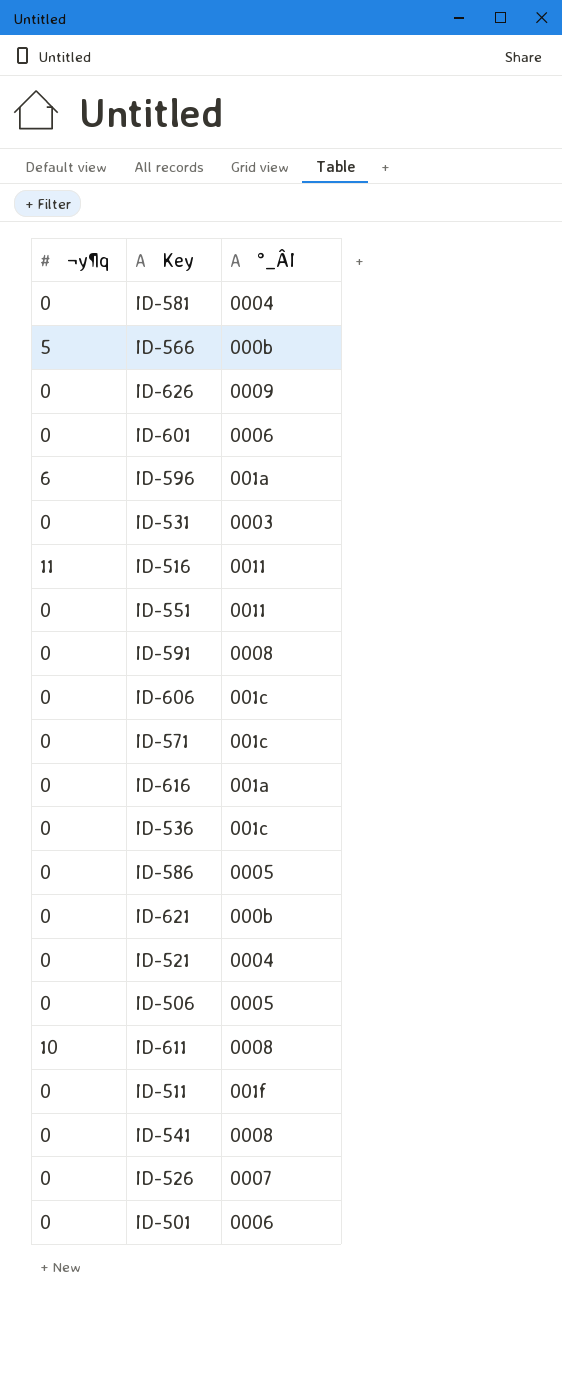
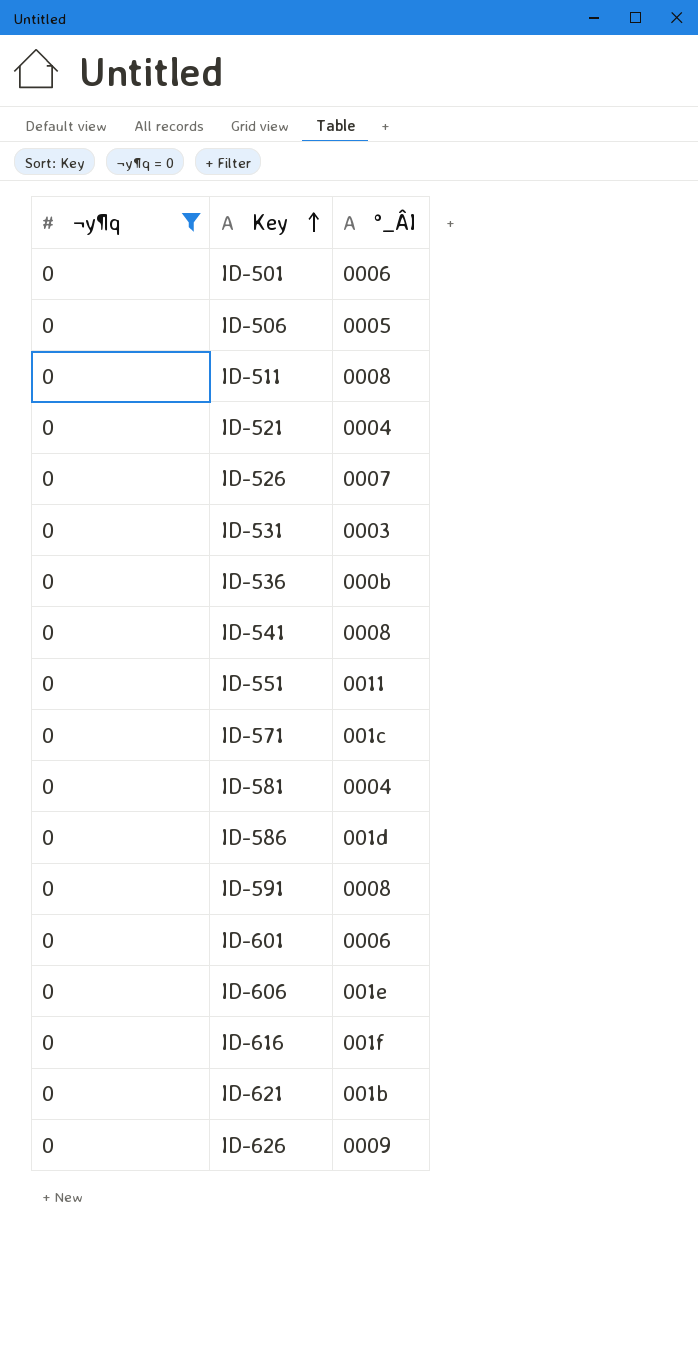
filter: none -> ¬y¶q = 0
row order: none -> Key ascending
ID-511 | °_ÂI: 001f -> 0008
ID-536 | °_ÂI: 001c -> 000b
ID-586 | °_ÂI: 0005 -> 001d
ID-606 | °_ÂI: 001c -> 001e
ID-616 | °_ÂI: 001a -> 001f
ID-621 | °_ÂI: 000b -> 001b

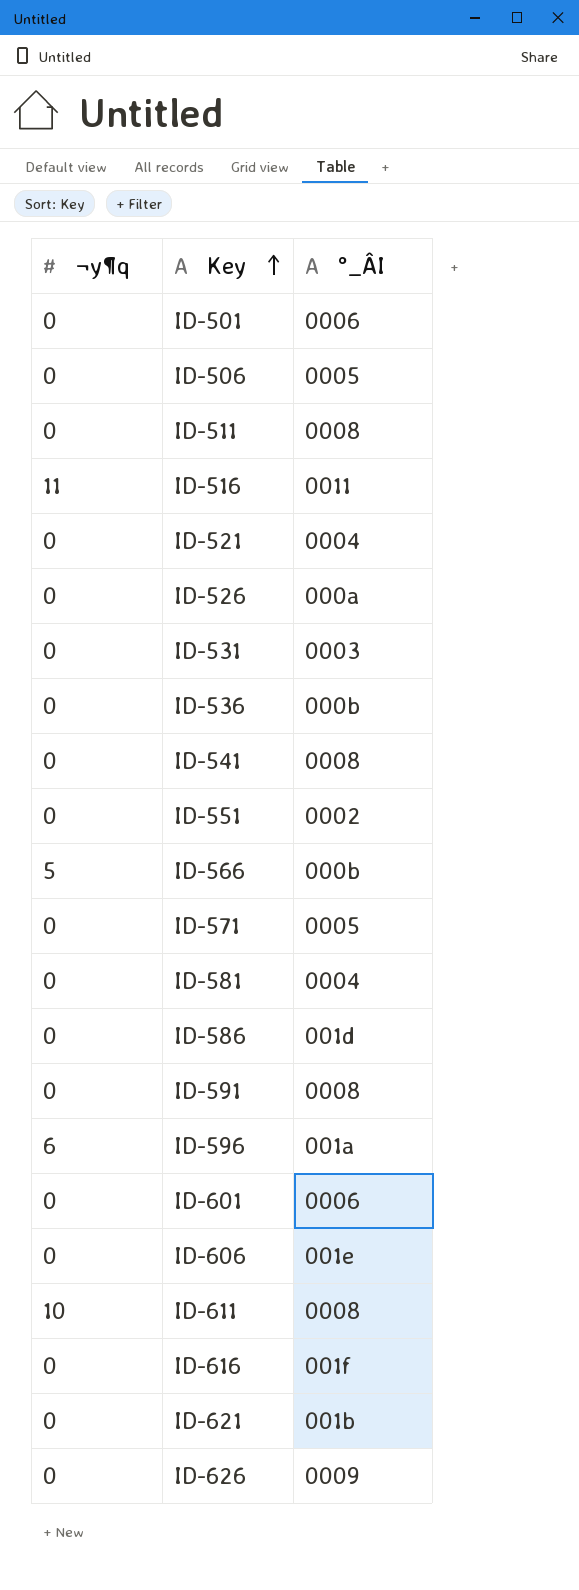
filter: ¬y¶q = 0 -> none
ID-526 | °_ÂI: 0007 -> 000a
ID-551 | °_ÂI: 0011 -> 0002
ID-571 | °_ÂI: 001c -> 0005

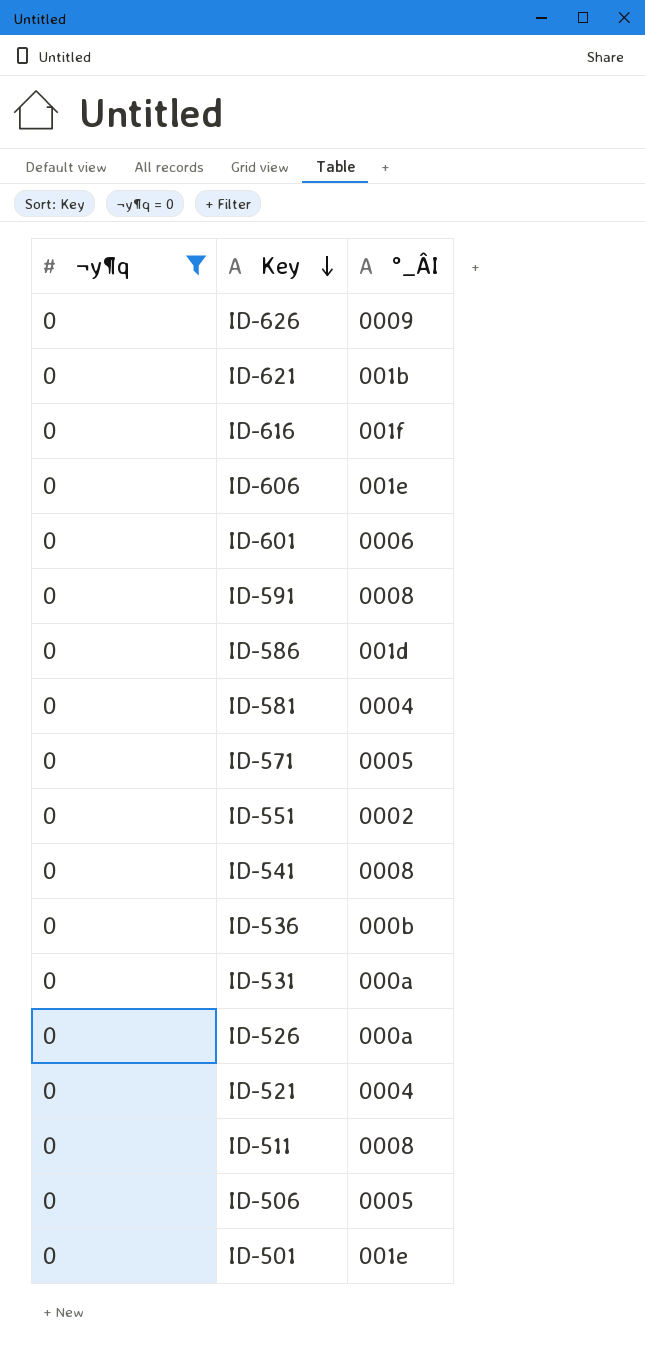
filter: none -> ¬y¶q = 0
row order: Key ascending -> Key descending
ID-531 | °_ÂI: 0003 -> 000a
ID-501 | °_ÂI: 0006 -> 001e

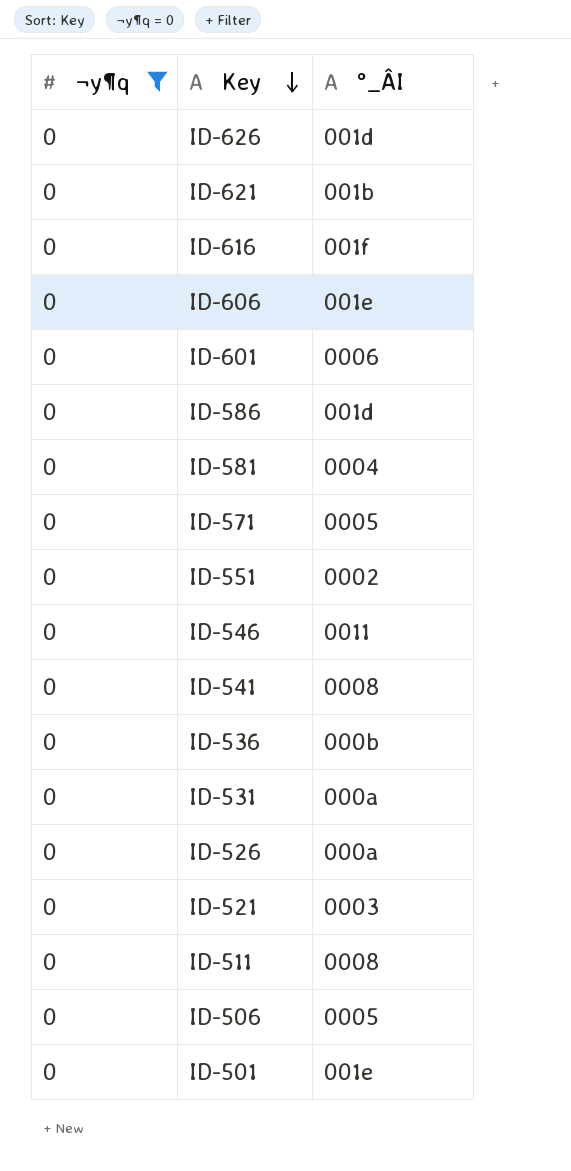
row ID-591: 0 | 0008 -> none
ID-626 | °_ÂI: 0009 -> 001d
row ID-546: none -> 0 | 0011
ID-521 | °_ÂI: 0004 -> 0003

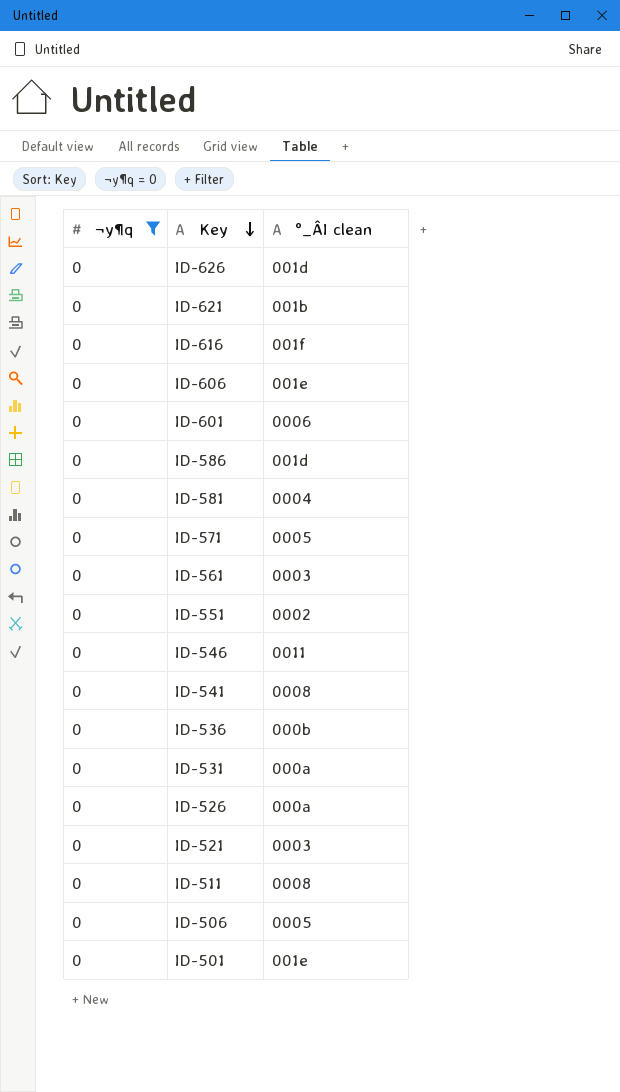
column name: °_ÂI -> °_ÂI clean
row ID-561: none -> 0 | 0003

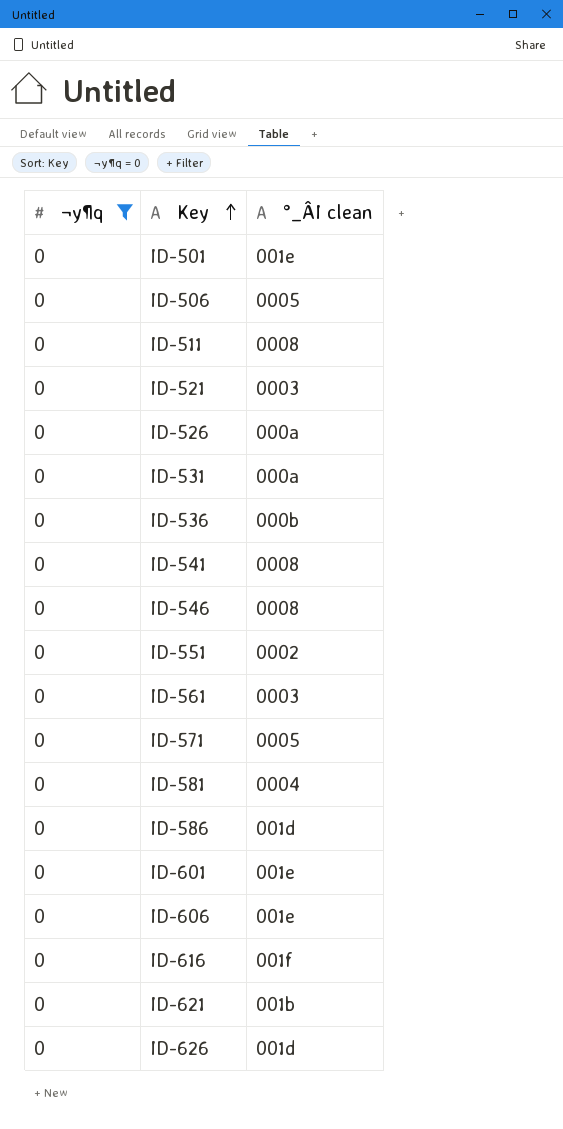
row order: Key descending -> Key ascending
ID-546 | °_ÂI clean: 0011 -> 0008
ID-601 | °_ÂI clean: 0006 -> 001e

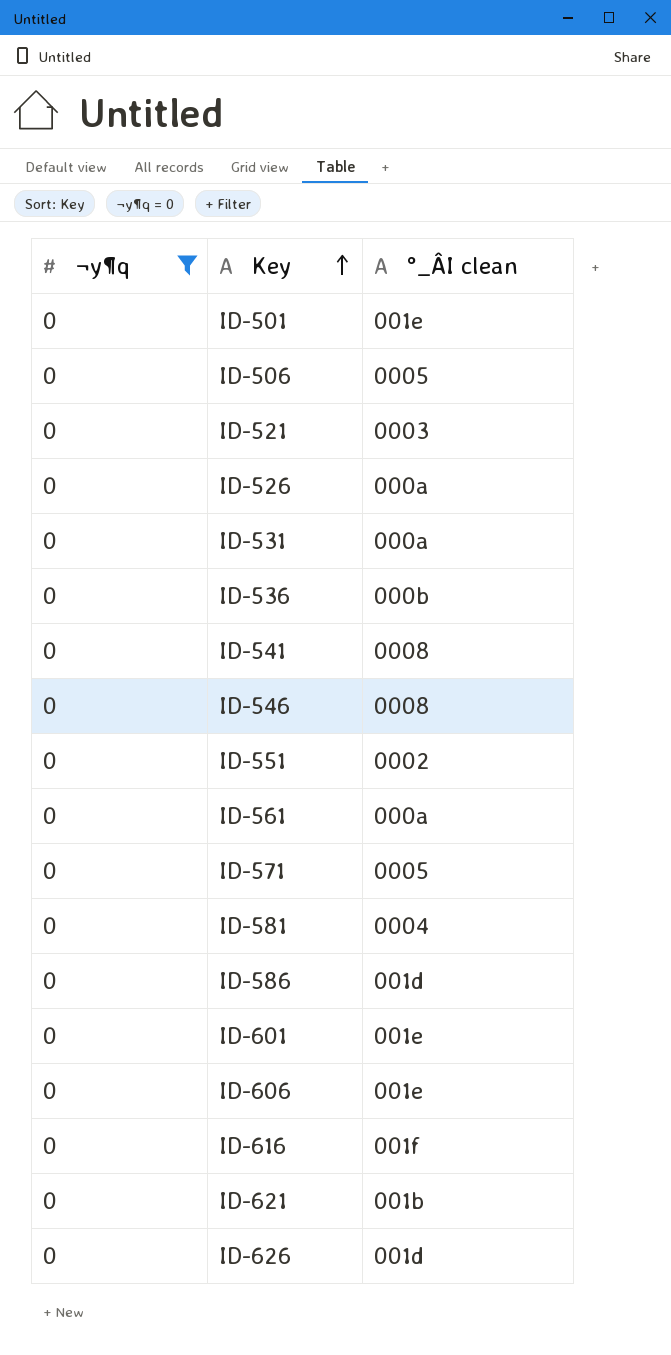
row ID-511: 0 | 0008 -> none
ID-561 | °_ÂI clean: 0003 -> 000a

